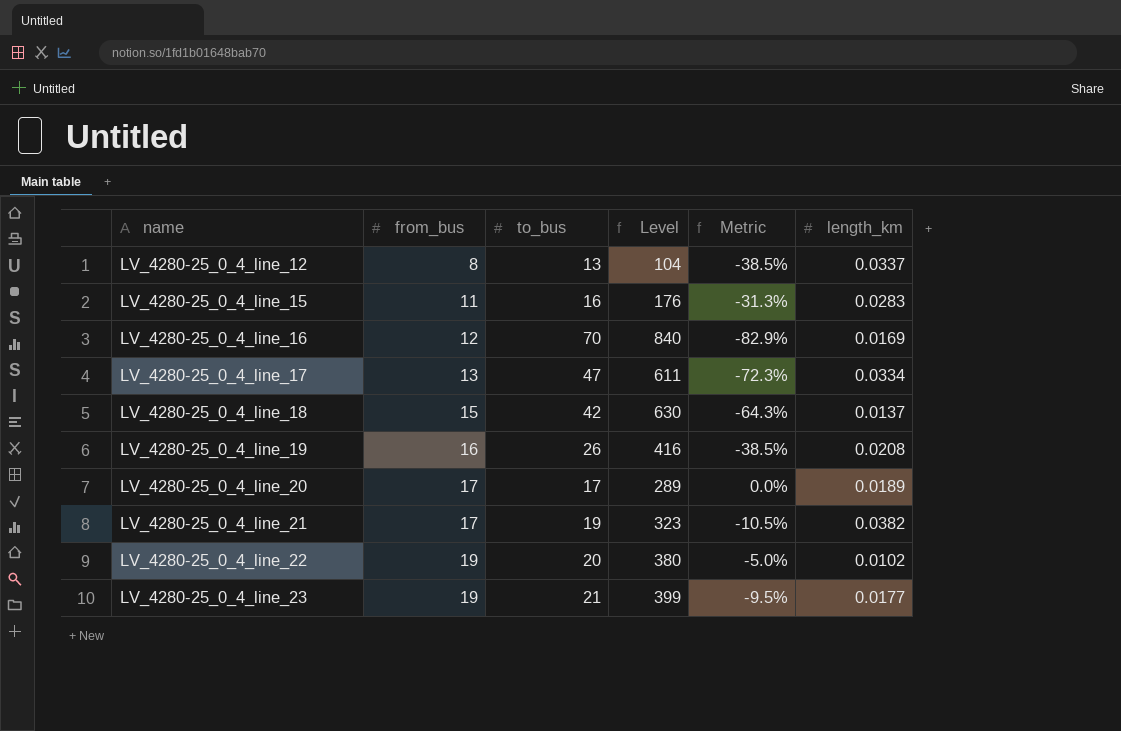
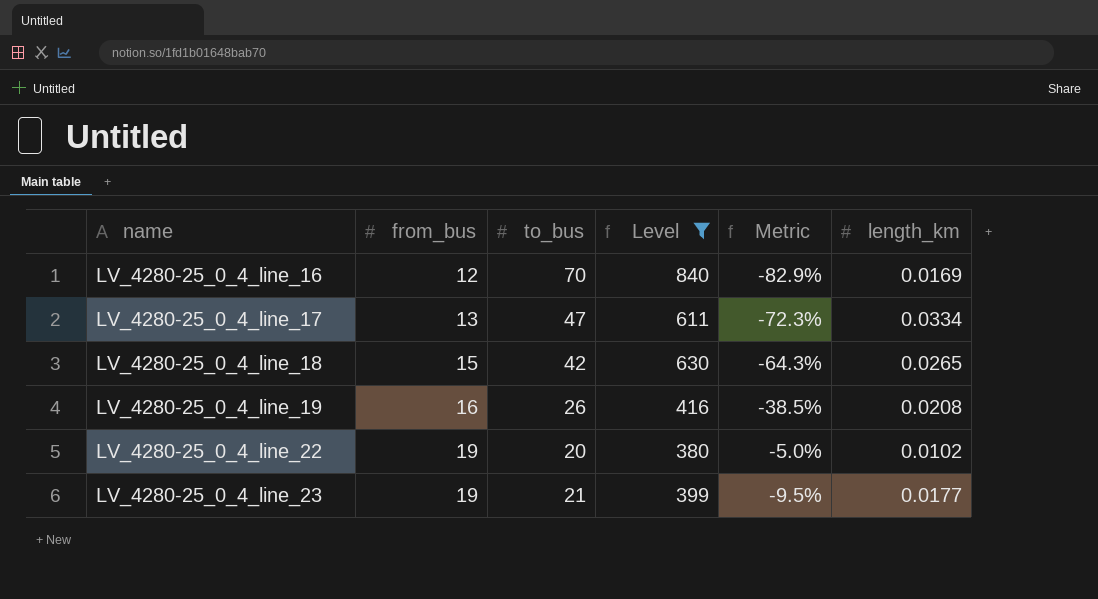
filter: none -> Level >= 380
LV_4280-25_0_4_line_18 | length_km: 0.0137 -> 0.0265

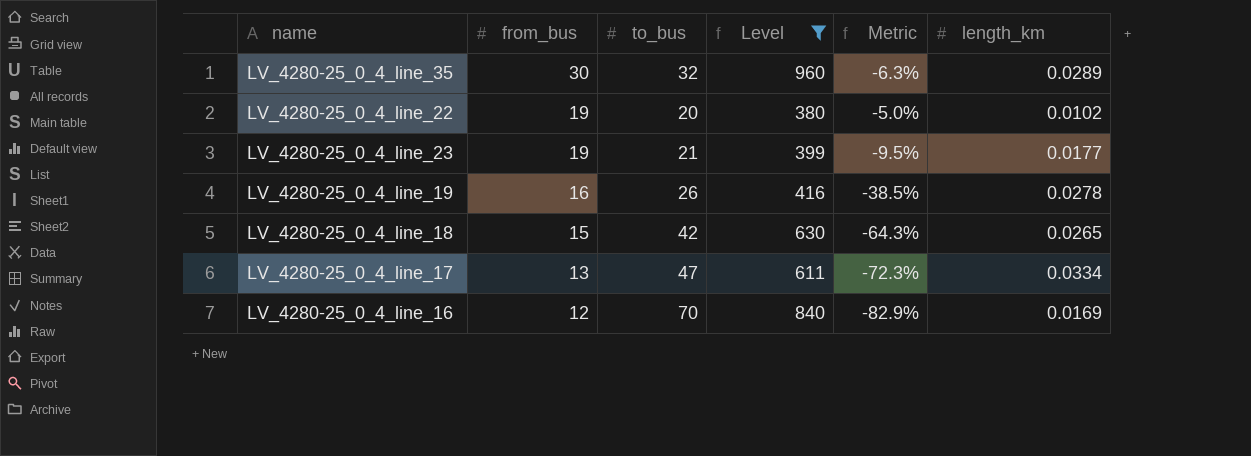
row order: name ascending -> from_bus descending
row LV_4280-25_0_4_line_35: none -> 30 | 32 | 960 | -6.3% | 0.0289
LV_4280-25_0_4_line_19 | length_km: 0.0208 -> 0.0278

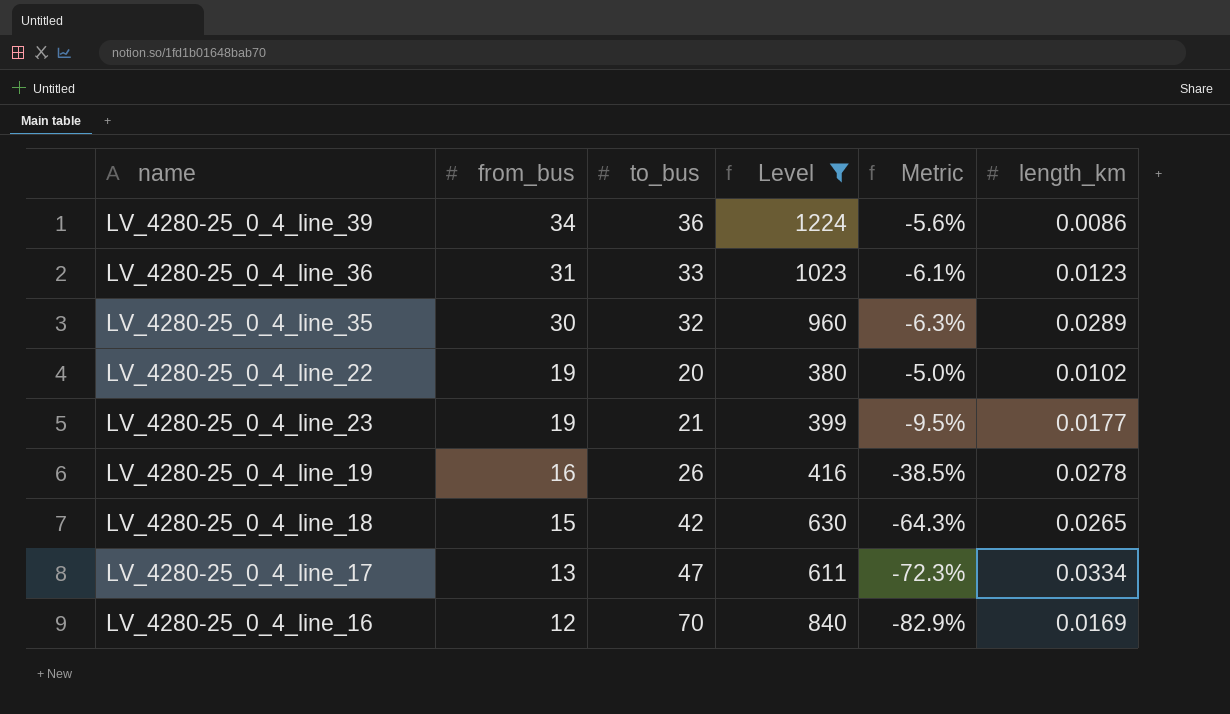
row LV_4280-25_0_4_line_39: none -> 34 | 36 | 1224 | -5.6% | 0.0086
row LV_4280-25_0_4_line_36: none -> 31 | 33 | 1023 | -6.1% | 0.0123

